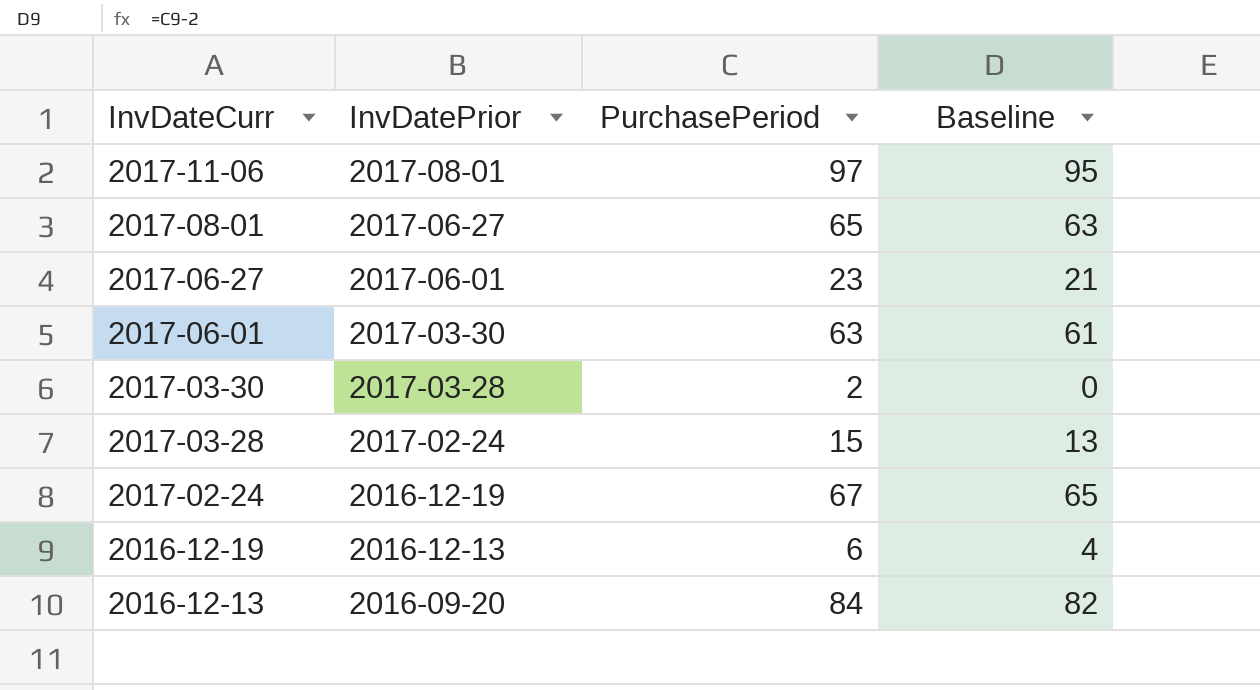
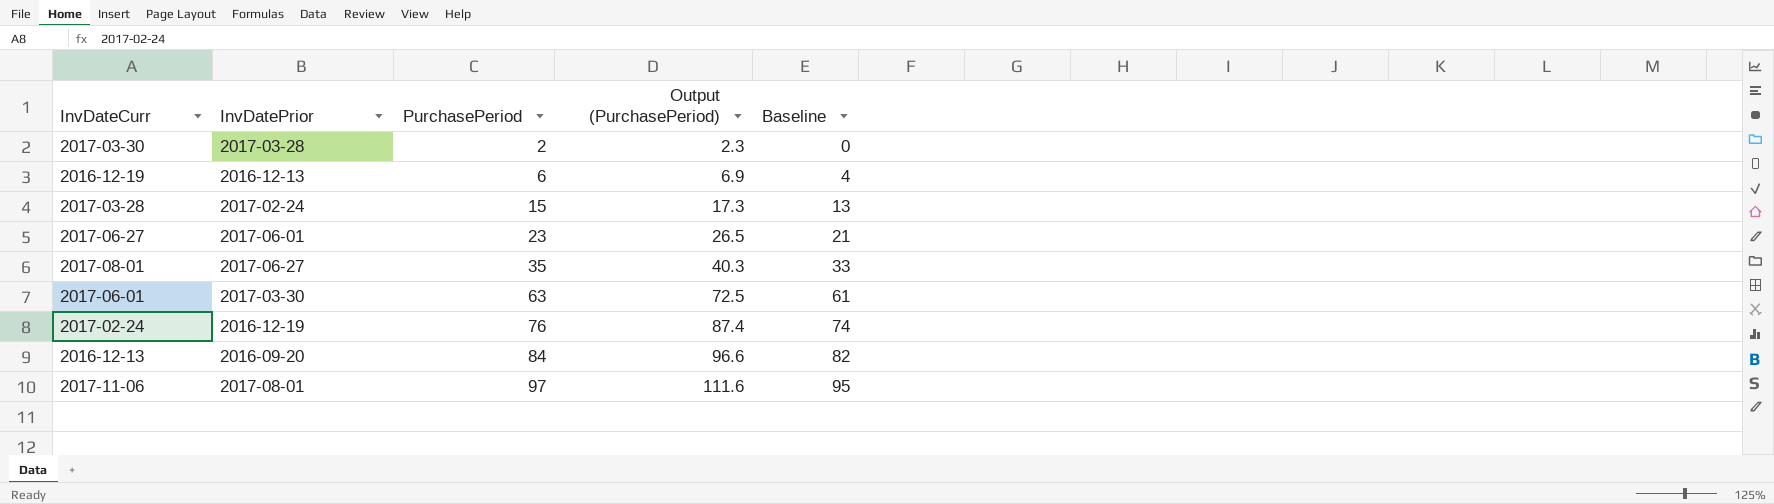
row order: InvDateCurr descending -> PurchasePeriod ascending
column Output (PurchasePeriod) | formula: none -> [PurchasePeriod] * 1.15
2017-08-01 | PurchasePeriod: 65 -> 35
2017-08-01 | Baseline: 63 -> 33
2017-02-24 | PurchasePeriod: 67 -> 76
2017-02-24 | Baseline: 65 -> 74

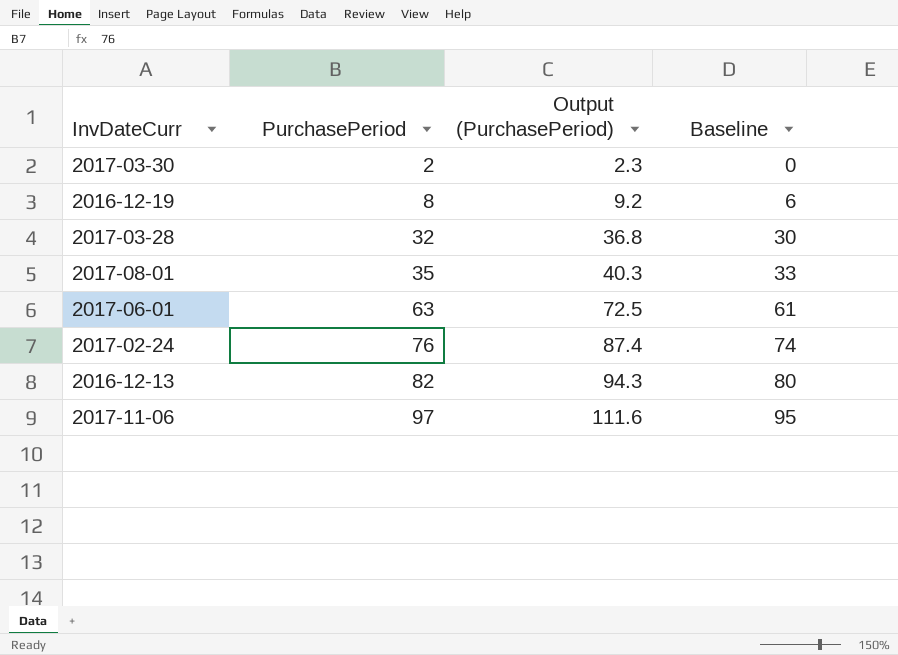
column InvDatePrior | position: 2 -> none
row 2017-06-27: 2017-06-01 | 23 | 26.5 | 21 -> none
2016-12-19 | PurchasePeriod: 6 -> 8
2016-12-19 | Output (PurchasePeriod): 6.9 -> 9.2
2016-12-19 | Baseline: 4 -> 6
2017-03-28 | PurchasePeriod: 15 -> 32
2017-03-28 | Output (PurchasePeriod): 17.3 -> 36.8
2017-03-28 | Baseline: 13 -> 30
2016-12-13 | PurchasePeriod: 84 -> 82
2016-12-13 | Output (PurchasePeriod): 96.6 -> 94.3
2016-12-13 | Baseline: 82 -> 80

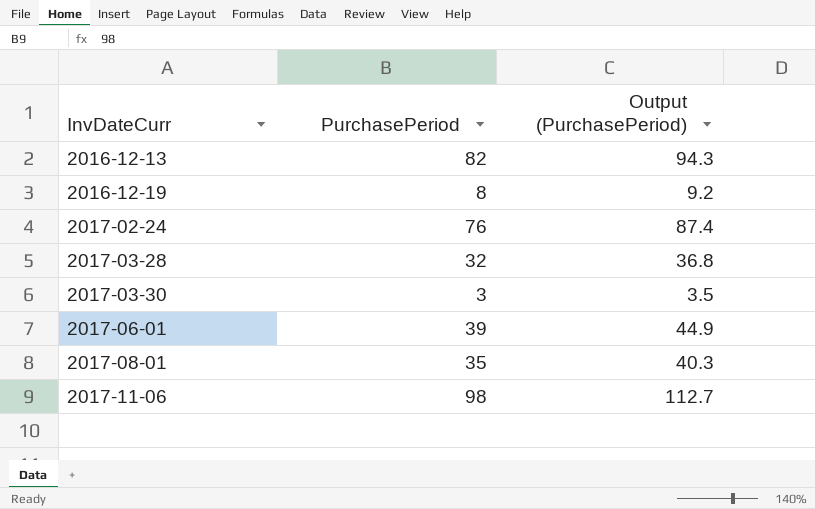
row order: PurchasePeriod ascending -> InvDateCurr ascending
column Baseline | formula: [PurchasePeriod] - 2 -> none
2017-03-30 | PurchasePeriod: 2 -> 3
2017-03-30 | Output (PurchasePeriod): 2.3 -> 3.5
2017-06-01 | PurchasePeriod: 63 -> 39
2017-06-01 | Output (PurchasePeriod): 72.5 -> 44.9
2017-11-06 | PurchasePeriod: 97 -> 98
2017-11-06 | Output (PurchasePeriod): 111.6 -> 112.7

